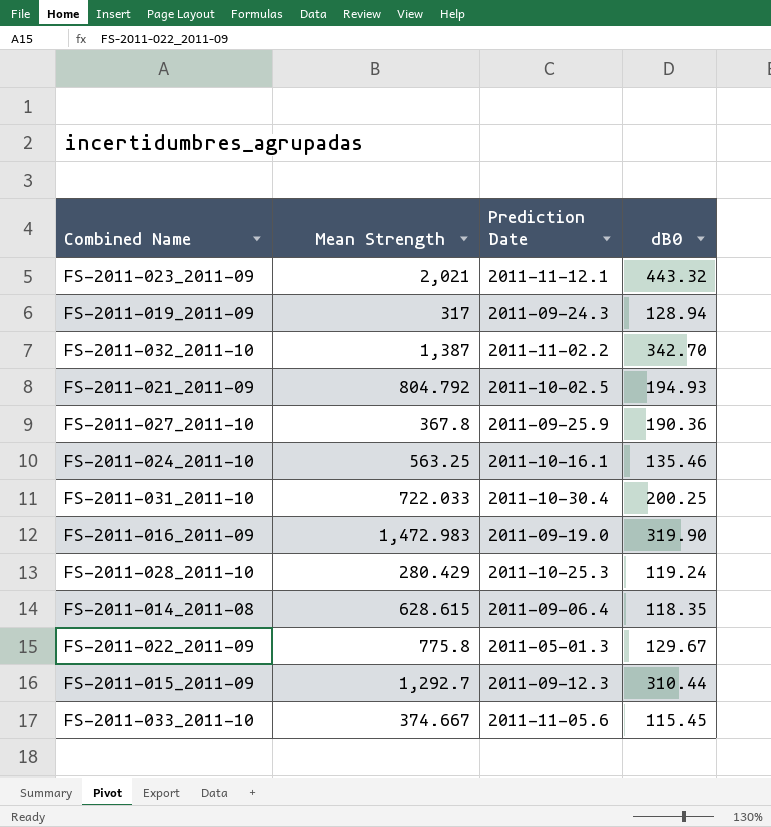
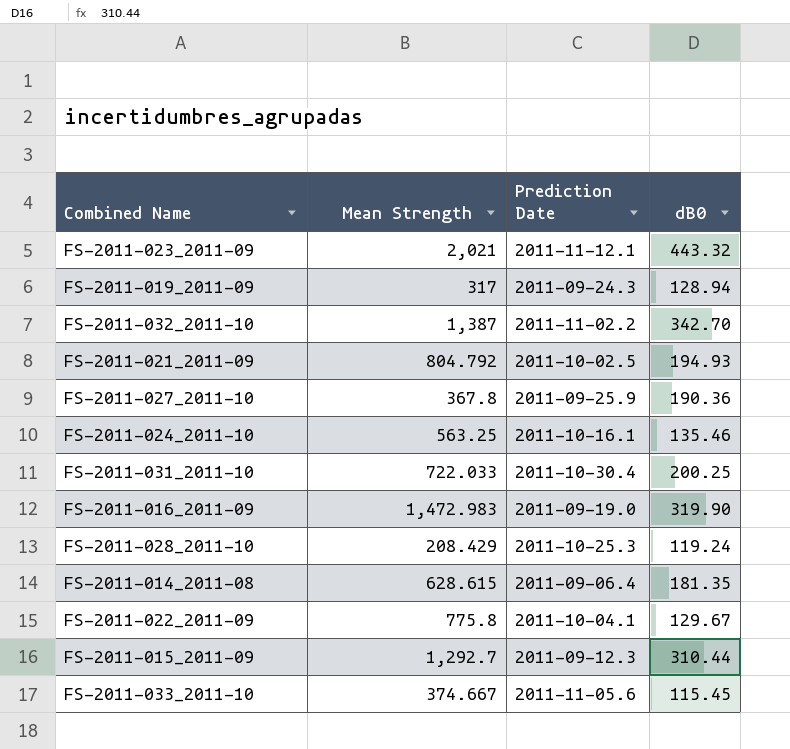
FS-2011-028_2011-10 | Mean Strength: 280.429 -> 208.429
FS-2011-014_2011-08 | dB0: 118.35 -> 181.35
FS-2011-022_2011-09 | Prediction Date: 2011-05-01.3 -> 2011-10-04.1

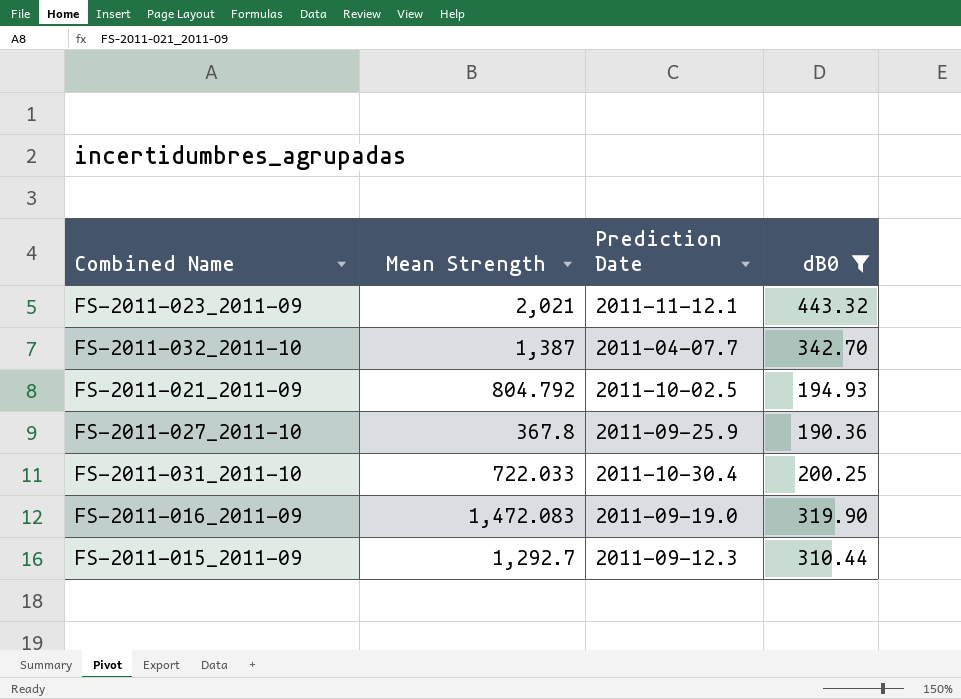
filter: none -> dB0 >= 190.36
FS-2011-032_2011-10 | Prediction Date: 2011-11-02.2 -> 2011-04-07.7
FS-2011-016_2011-09 | Mean Strength: 1,472.983 -> 1,472.083

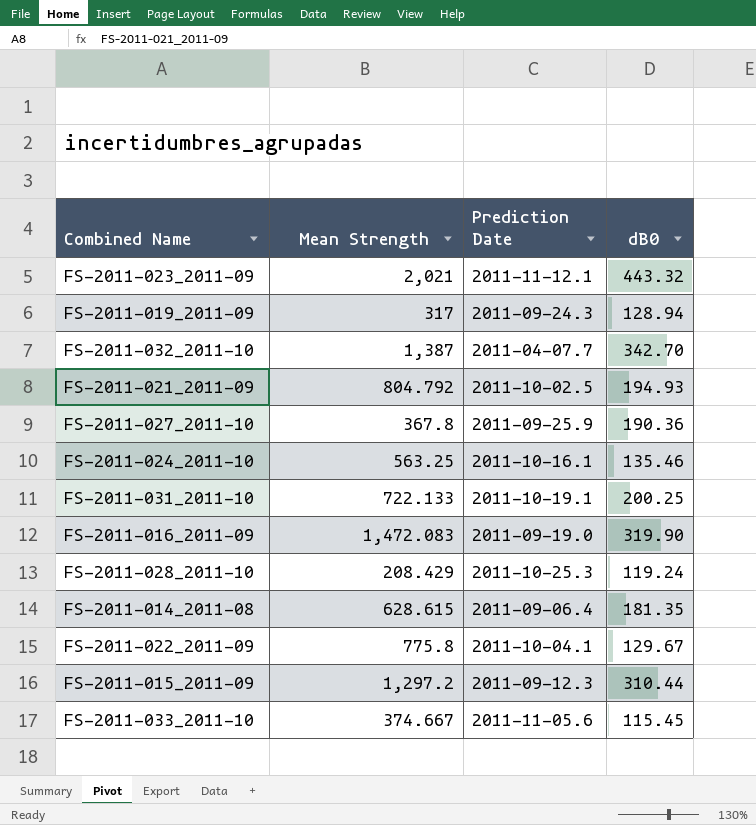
filter: dB0 >= 190.36 -> none
FS-2011-031_2011-10 | Mean Strength: 722.033 -> 722.133
FS-2011-031_2011-10 | Prediction Date: 2011-10-30.4 -> 2011-10-19.1
FS-2011-015_2011-09 | Mean Strength: 1,292.7 -> 1,297.2

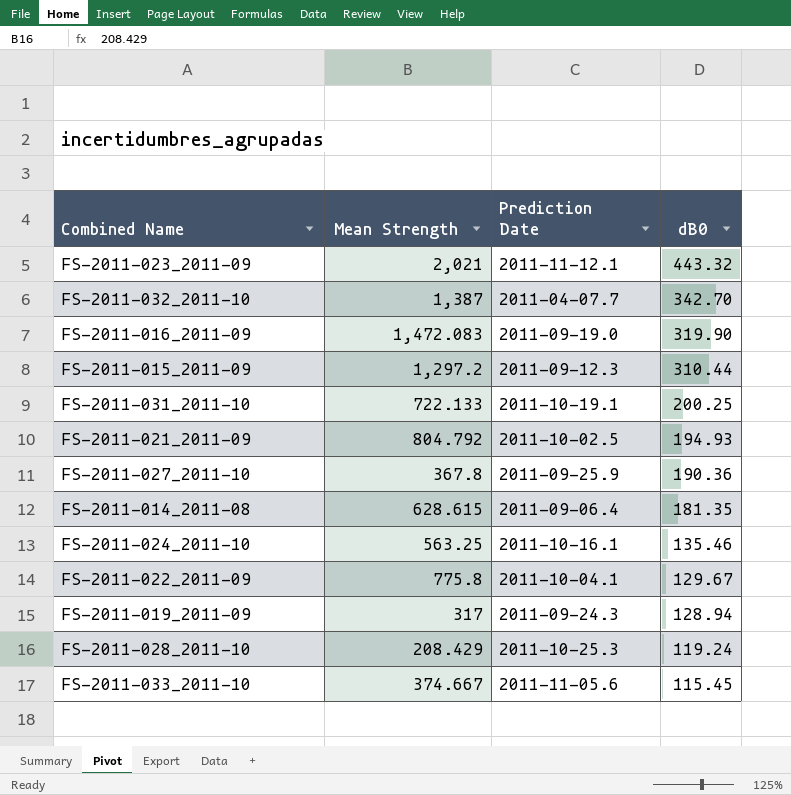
row order: none -> dB0 descending

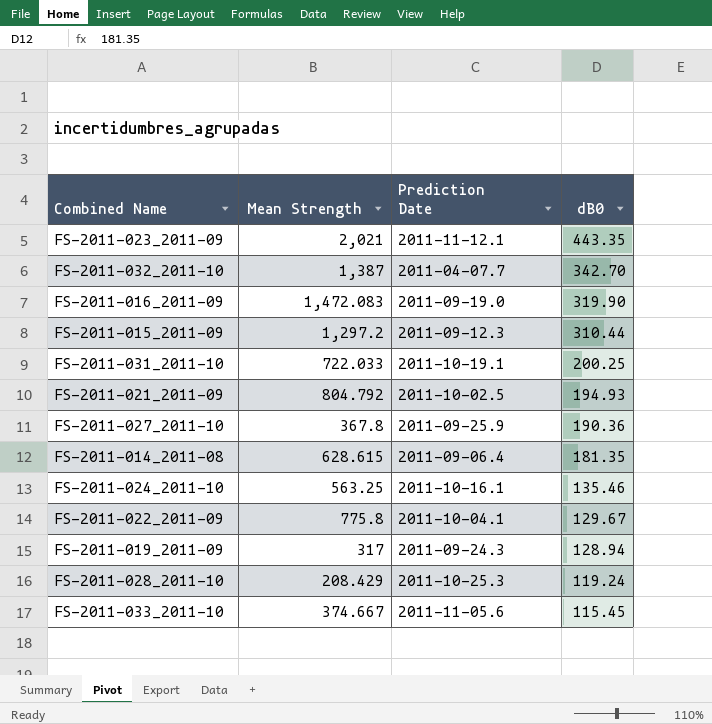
FS-2011-023_2011-09 | dB0: 443.32 -> 443.35
FS-2011-031_2011-10 | Mean Strength: 722.133 -> 722.033

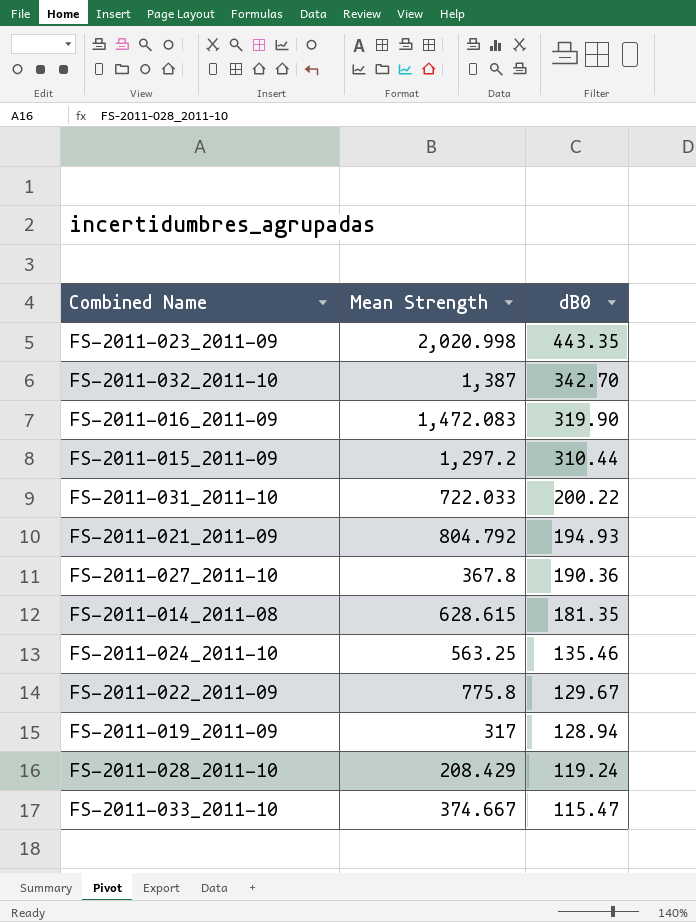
column Prediction Date | position: 3 -> none
FS-2011-023_2011-09 | Mean Strength: 2,021 -> 2,020.998
FS-2011-031_2011-10 | dB0: 200.25 -> 200.22
FS-2011-033_2011-10 | dB0: 115.45 -> 115.47

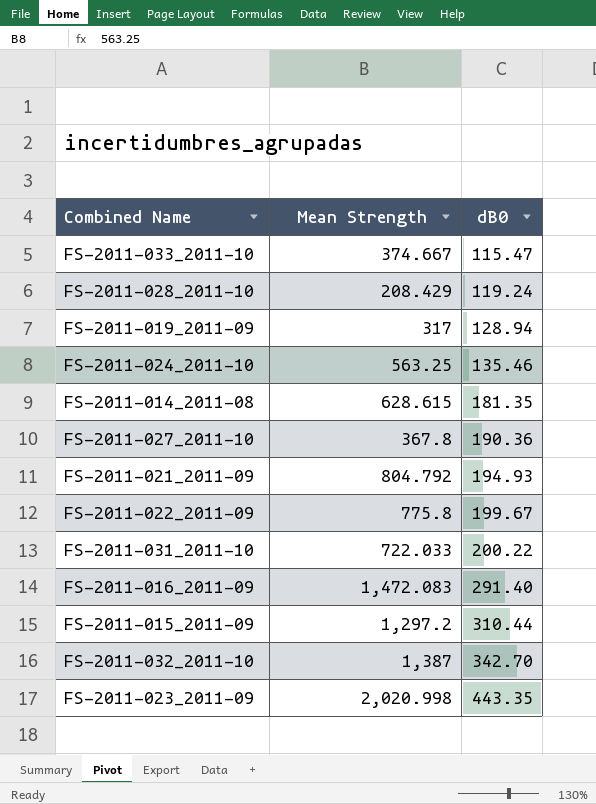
row order: dB0 descending -> dB0 ascending
FS-2011-022_2011-09 | dB0: 129.67 -> 199.67
FS-2011-016_2011-09 | dB0: 319.90 -> 291.40

